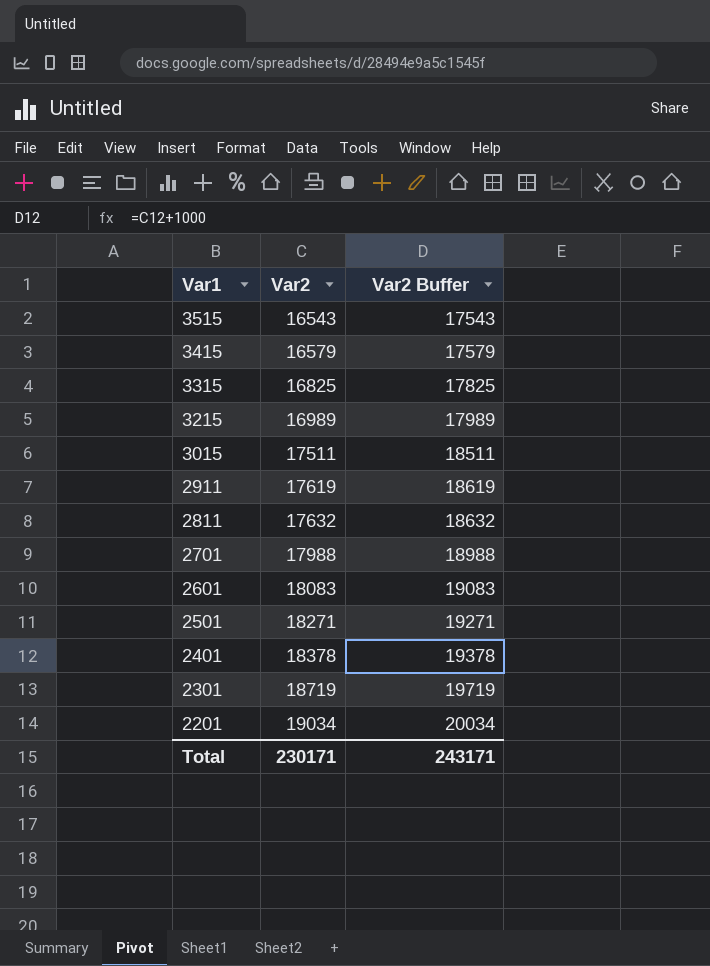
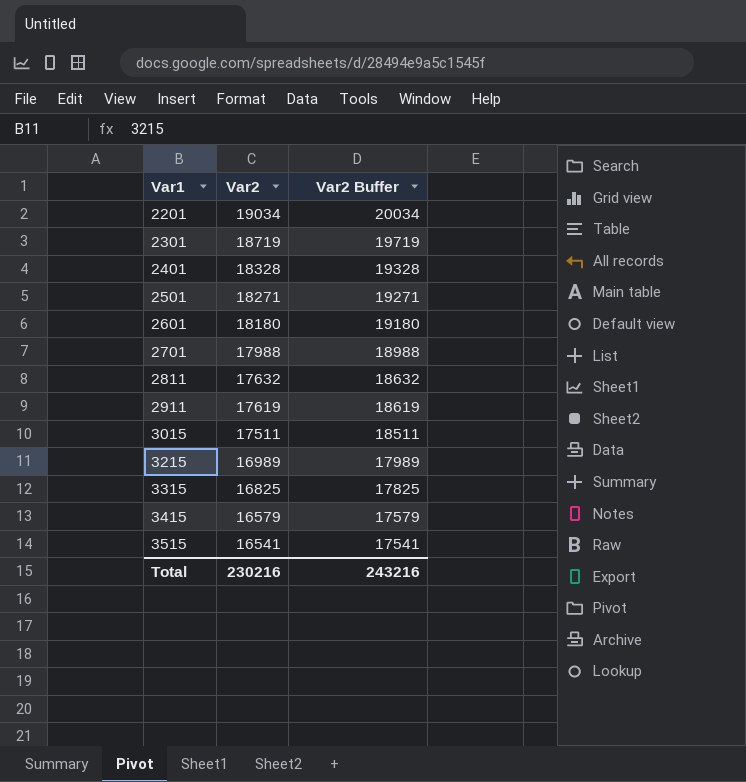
row order: Var1 descending -> Var1 ascending
2401 | Var2: 18378 -> 18328
2401 | Var2 Buffer: 19378 -> 19328
2601 | Var2: 18083 -> 18180
2601 | Var2 Buffer: 19083 -> 19180
3515 | Var2: 16543 -> 16541
3515 | Var2 Buffer: 17543 -> 17541
Total | Var2: 230171 -> 230216
Total | Var2 Buffer: 243171 -> 243216

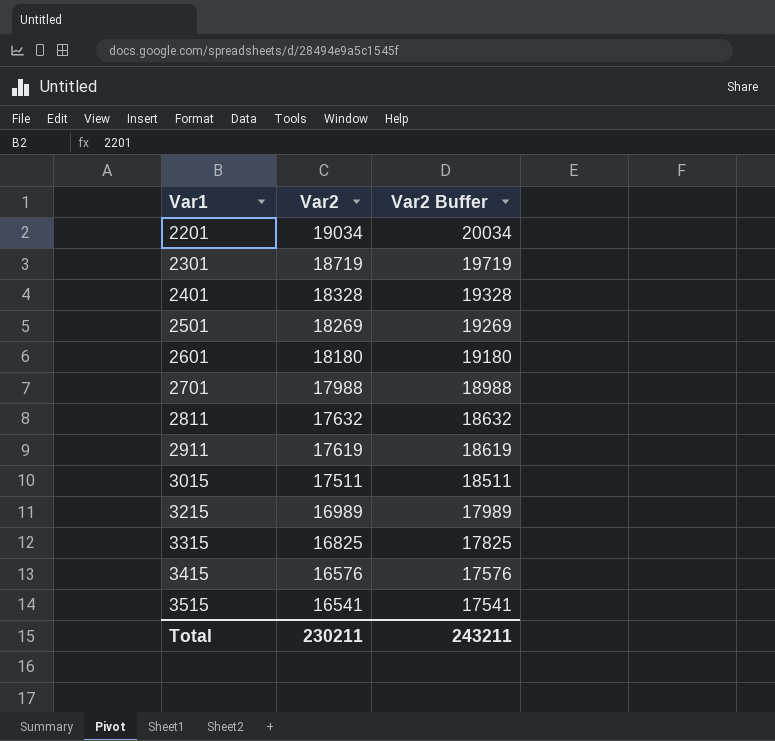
2501 | Var2: 18271 -> 18269
2501 | Var2 Buffer: 19271 -> 19269
3415 | Var2: 16579 -> 16576
3415 | Var2 Buffer: 17579 -> 17576
Total | Var2: 230216 -> 230211
Total | Var2 Buffer: 243216 -> 243211

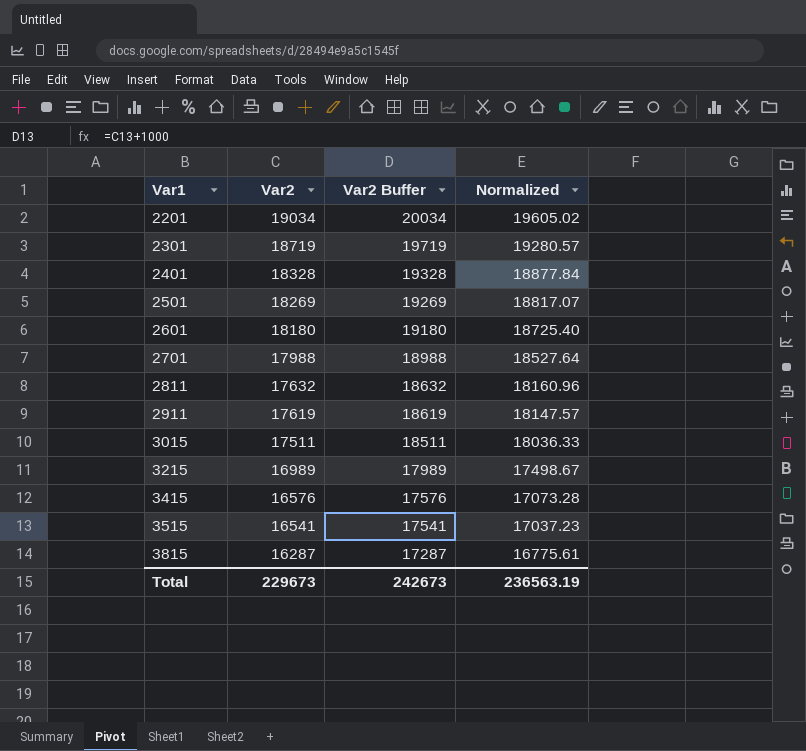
column Normalized | formula: none -> [Var2] * 1.03
row 3315: 16825 | 17825 -> none
row 3815: none -> 16287 | 17287 | 16775.61
Total | Var2: 230211 -> 229673
Total | Var2 Buffer: 243211 -> 242673

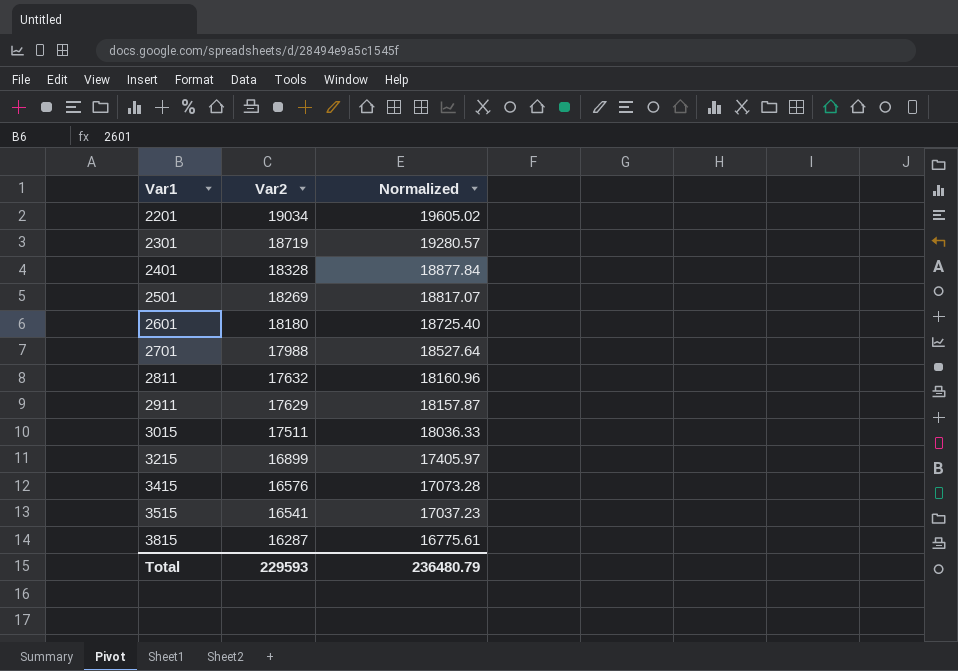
column Var2 Buffer | formula: [Var2] + 1000 -> none
2911 | Var2: 17619 -> 17629
2911 | Normalized: 18147.57 -> 18157.87
3215 | Var2: 16989 -> 16899
3215 | Normalized: 17498.67 -> 17405.97
Total | Var2: 229673 -> 229593
Total | Normalized: 236563.19 -> 236480.79

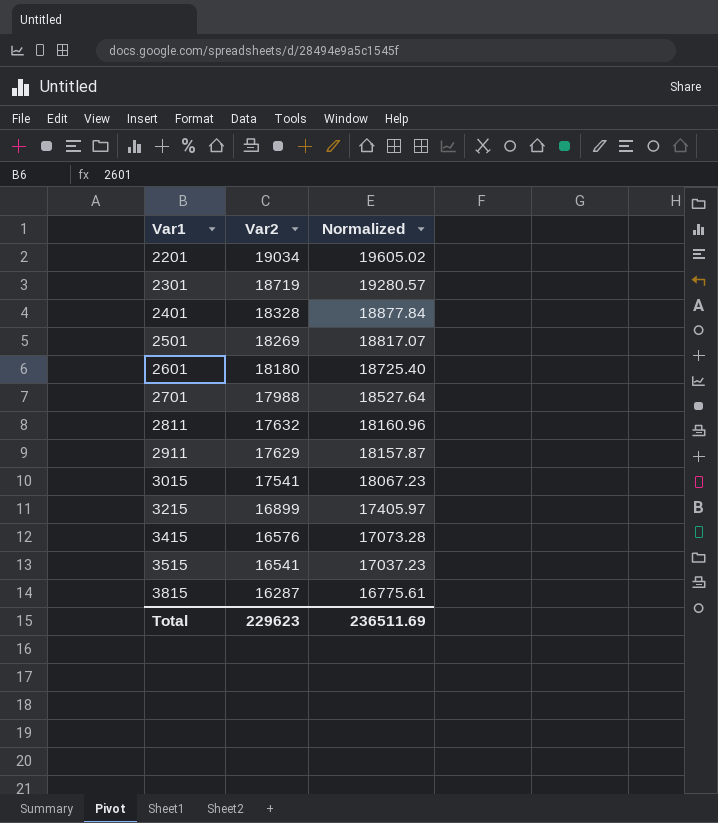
3015 | Var2: 17511 -> 17541
3015 | Normalized: 18036.33 -> 18067.23
Total | Var2: 229593 -> 229623
Total | Normalized: 236480.79 -> 236511.69

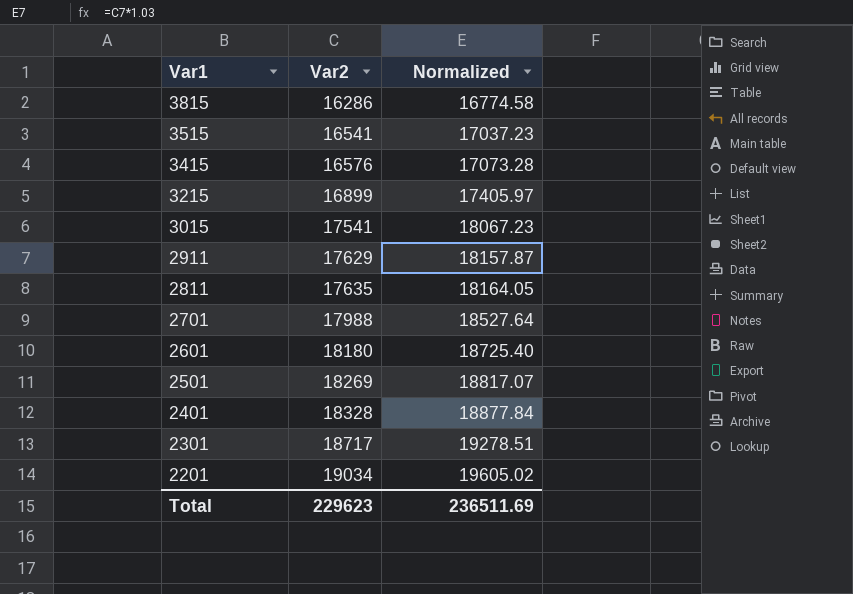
row order: Var1 ascending -> Var1 descending
3815 | Var2: 16287 -> 16286
3815 | Normalized: 16775.61 -> 16774.58
2811 | Var2: 17632 -> 17635
2811 | Normalized: 18160.96 -> 18164.05
2301 | Var2: 18719 -> 18717
2301 | Normalized: 19280.57 -> 19278.51

